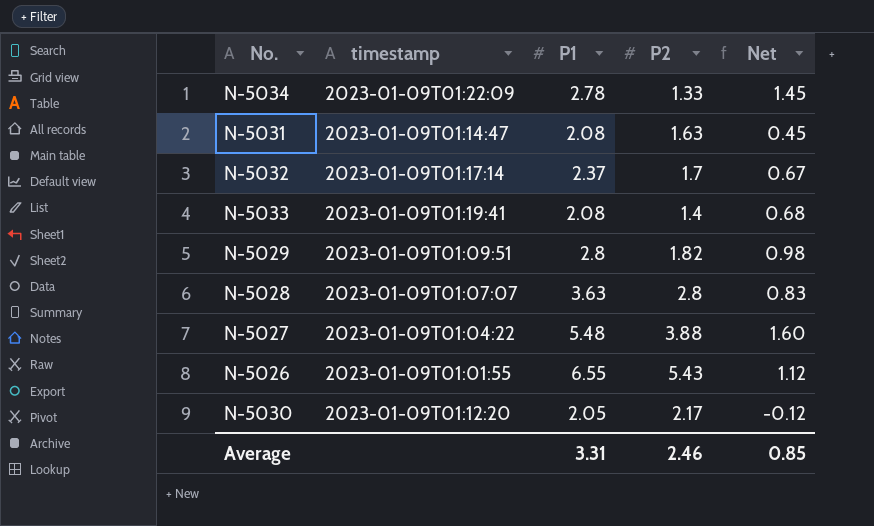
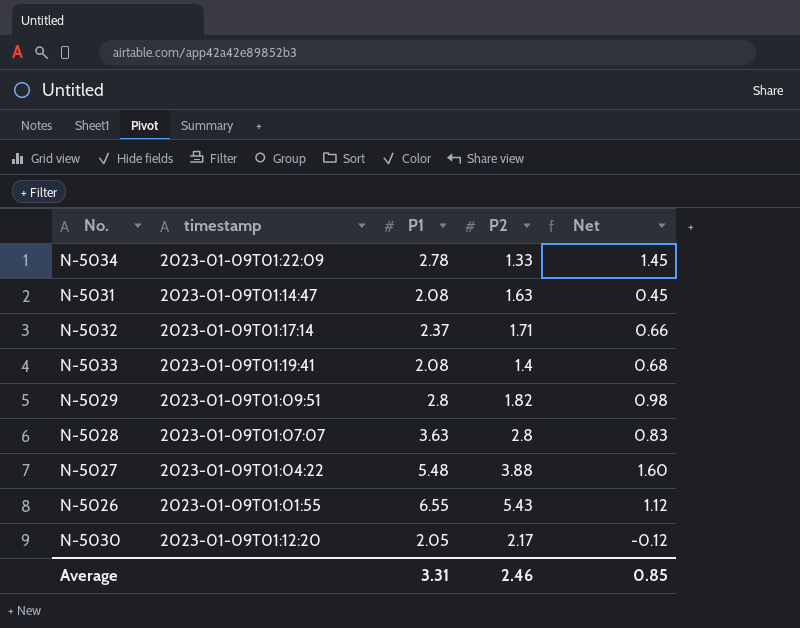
N-5032 | P2: 1.7 -> 1.71
N-5032 | Net: 0.67 -> 0.66

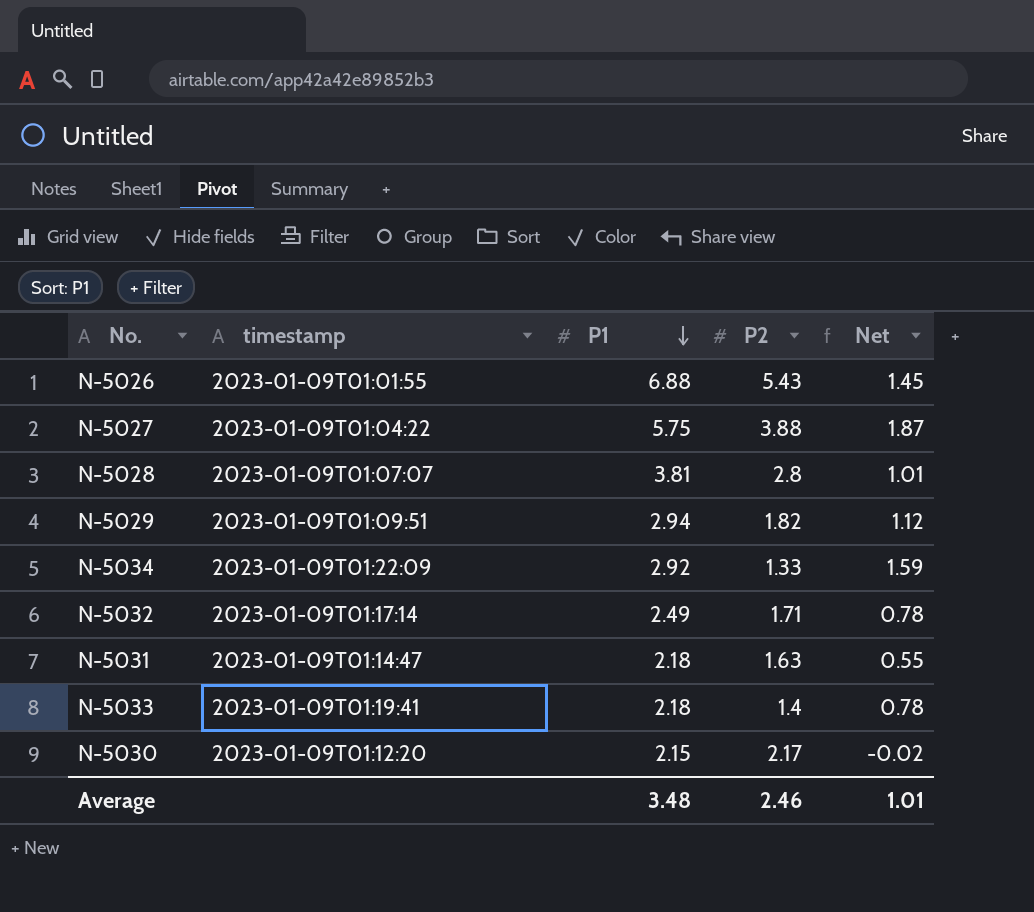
row order: none -> P1 descending
N-5026 | P1: 6.55 -> 6.88
N-5026 | Net: 1.12 -> 1.45
N-5027 | P1: 5.48 -> 5.75
N-5027 | Net: 1.60 -> 1.87
N-5028 | P1: 3.63 -> 3.81
N-5028 | Net: 0.83 -> 1.01
N-5029 | P1: 2.8 -> 2.94
N-5029 | Net: 0.98 -> 1.12
N-5034 | P1: 2.78 -> 2.92
N-5034 | Net: 1.45 -> 1.59
N-5032 | P1: 2.37 -> 2.49
N-5032 | Net: 0.66 -> 0.78
N-5031 | P1: 2.08 -> 2.18
N-5031 | Net: 0.45 -> 0.55
N-5033 | P1: 2.08 -> 2.18
N-5033 | Net: 0.68 -> 0.78
N-5030 | P1: 2.05 -> 2.15
N-5030 | Net: -0.12 -> -0.02
Average | P1: 3.31 -> 3.48
Average | Net: 0.85 -> 1.01

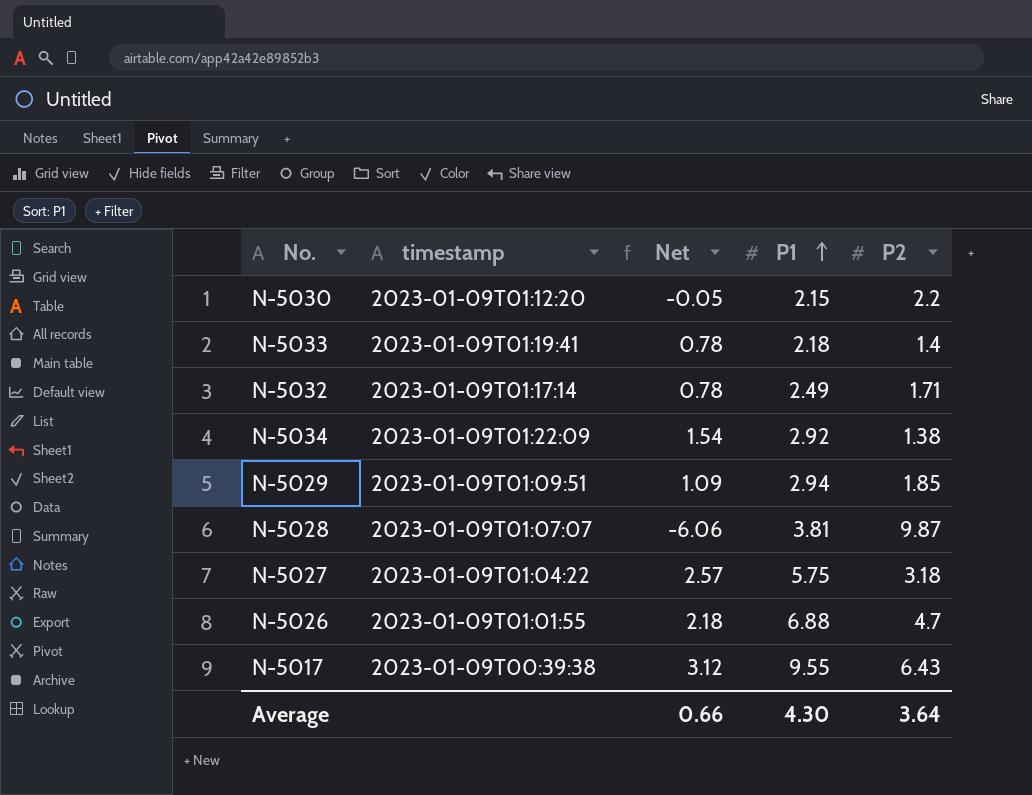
row order: P1 descending -> P1 ascending
column Net | position: 5 -> 3
row N-5031: 2023-01-09T01:14:47 | 2.18 | 1.63 | 0.55 -> none
N-5030 | Net: -0.02 -> -0.05
N-5030 | P2: 2.17 -> 2.2
N-5034 | Net: 1.59 -> 1.54
N-5034 | P2: 1.33 -> 1.38
N-5029 | Net: 1.12 -> 1.09
N-5029 | P2: 1.82 -> 1.85
N-5028 | Net: 1.01 -> -6.06
N-5028 | P2: 2.8 -> 9.87
N-5027 | Net: 1.87 -> 2.57
N-5027 | P2: 3.88 -> 3.18
N-5026 | Net: 1.45 -> 2.18
N-5026 | P2: 5.43 -> 4.7
row N-5017: none -> 2023-01-09T00:39:38 | 3.12 | 9.55 | 6.43
Average | Net: 1.01 -> 0.66
Average | P1: 3.48 -> 4.30
Average | P2: 2.46 -> 3.64

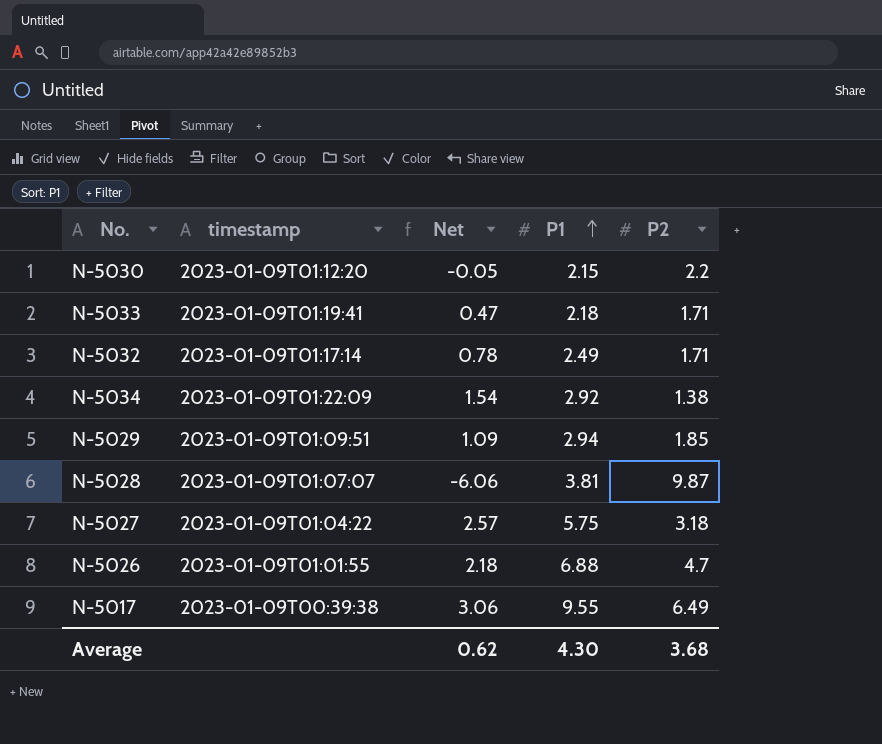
N-5033 | Net: 0.78 -> 0.47
N-5033 | P2: 1.4 -> 1.71
N-5017 | Net: 3.12 -> 3.06
N-5017 | P2: 6.43 -> 6.49
Average | Net: 0.66 -> 0.62
Average | P2: 3.64 -> 3.68

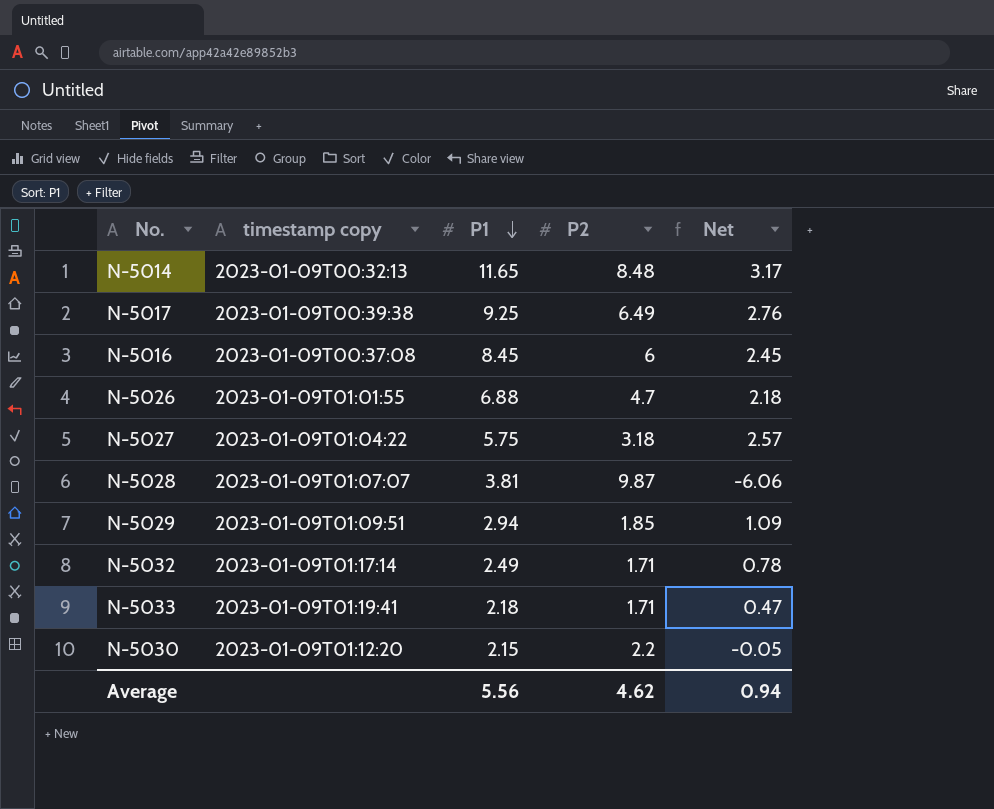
row order: P1 ascending -> P1 descending
column name: timestamp -> timestamp copy
column Net | position: 3 -> 5
row N-5034: 2023-01-09T01:22:09 | 1.54 | 2.92 | 1.38 -> none
row N-5014: none -> 2023-01-09T00:32:13 | 11.65 | 8.48 | 3.17
N-5017 | P1: 9.55 -> 9.25
N-5017 | Net: 3.06 -> 2.76
row N-5016: none -> 2023-01-09T00:37:08 | 8.45 | 6 | 2.45
Average | P1: 4.30 -> 5.56
Average | P2: 3.68 -> 4.62
Average | Net: 0.62 -> 0.94

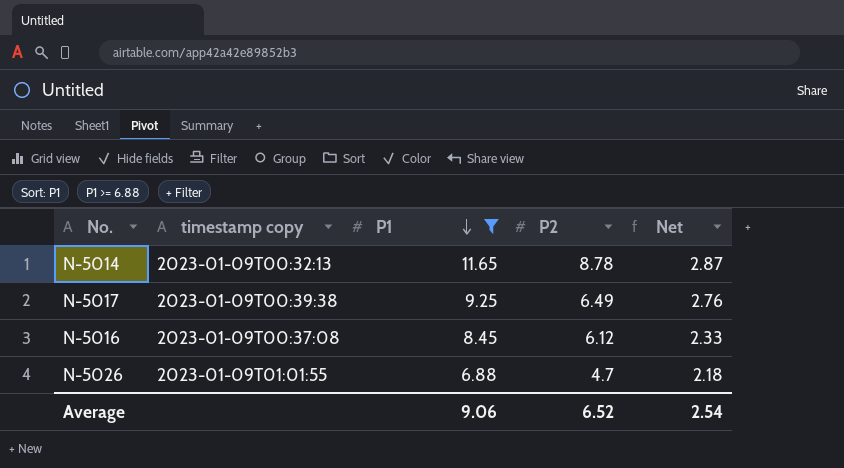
filter: none -> P1 >= 6.88
N-5014 | P2: 8.48 -> 8.78
N-5014 | Net: 3.17 -> 2.87
N-5016 | P2: 6 -> 6.12
N-5016 | Net: 2.45 -> 2.33
Average | P1: 5.56 -> 9.06
Average | P2: 4.62 -> 6.52
Average | Net: 0.94 -> 2.54

